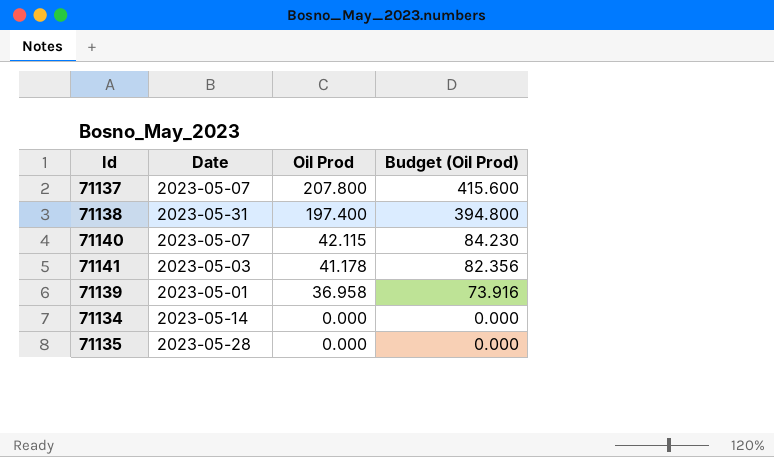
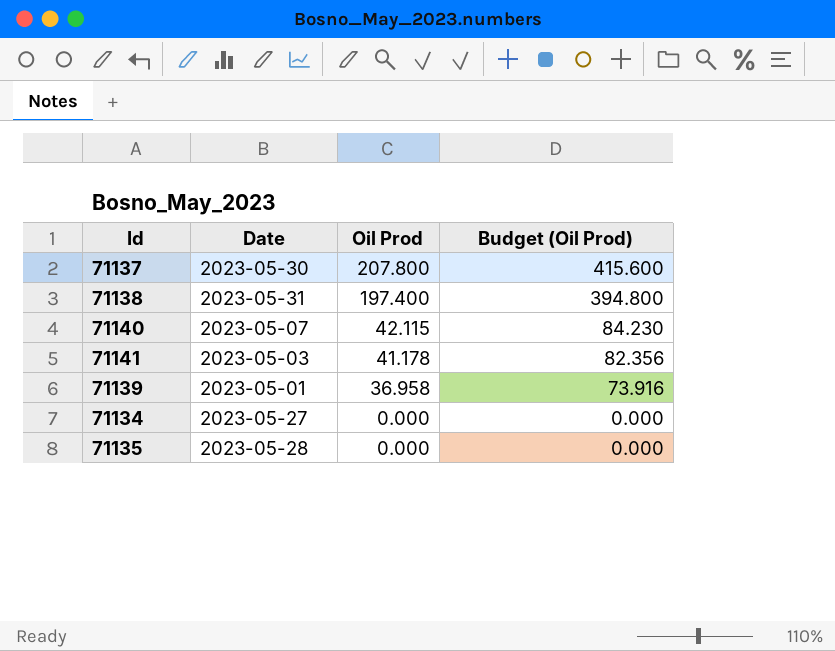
71137 | Date: 2023-05-07 -> 2023-05-30
71134 | Date: 2023-05-14 -> 2023-05-27

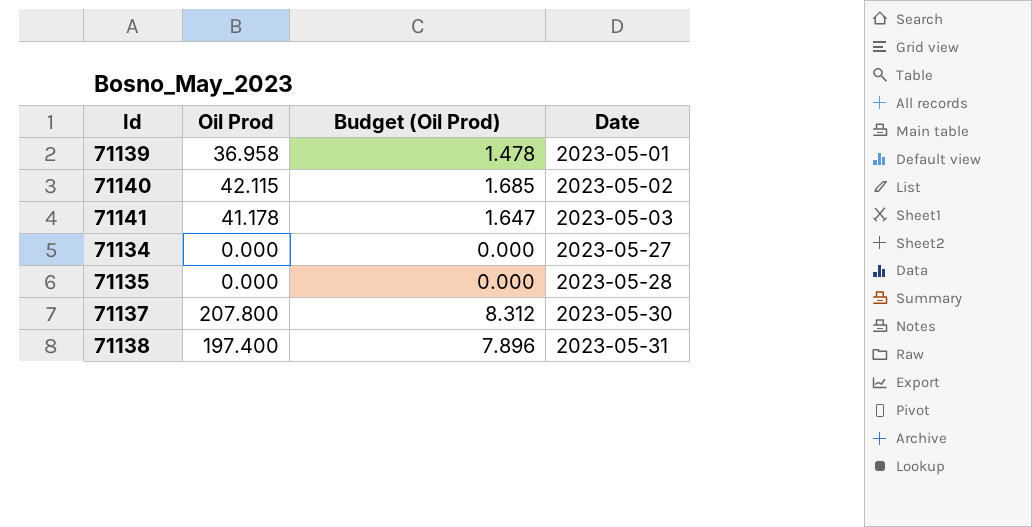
row order: Oil Prod descending -> Date ascending
column Budget (Oil Prod) | formula: [Oil Prod] * 2 -> [Oil Prod] * 0.04
column Date | position: 2 -> 4
71140 | Date: 2023-05-07 -> 2023-05-02

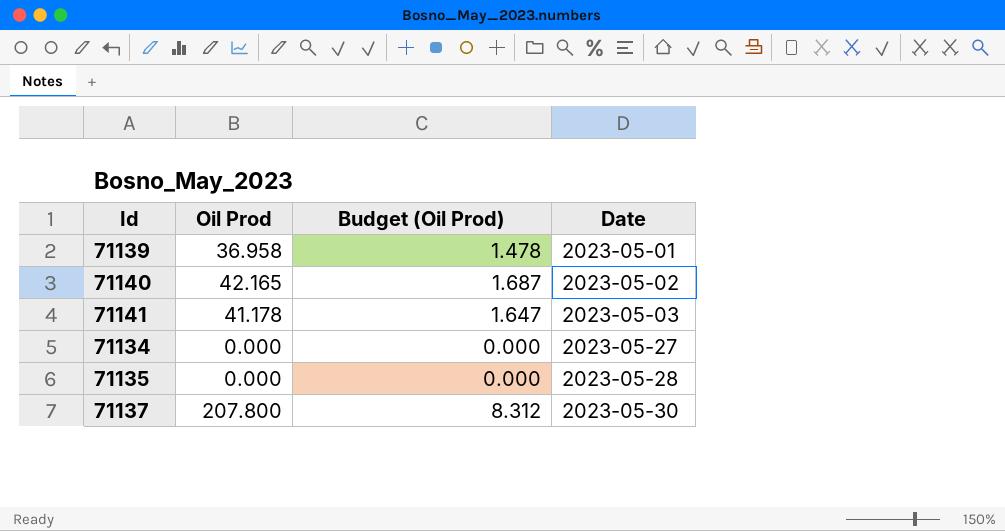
row 71138: 197.400 | 7.896 | 2023-05-31 -> none
71140 | Oil Prod: 42.115 -> 42.165
71140 | Budget (Oil Prod): 1.685 -> 1.687

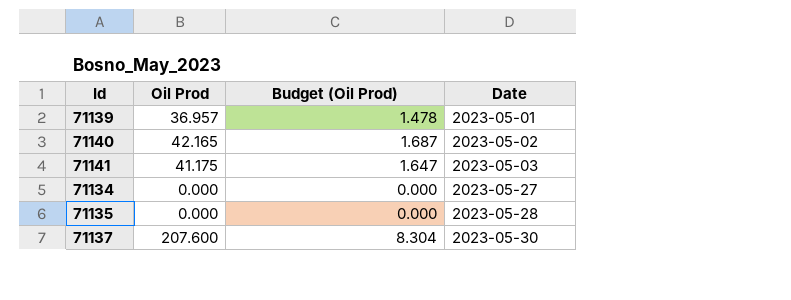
71139 | Oil Prod: 36.958 -> 36.957
71141 | Oil Prod: 41.178 -> 41.175
71137 | Oil Prod: 207.800 -> 207.600
71137 | Budget (Oil Prod): 8.312 -> 8.304

